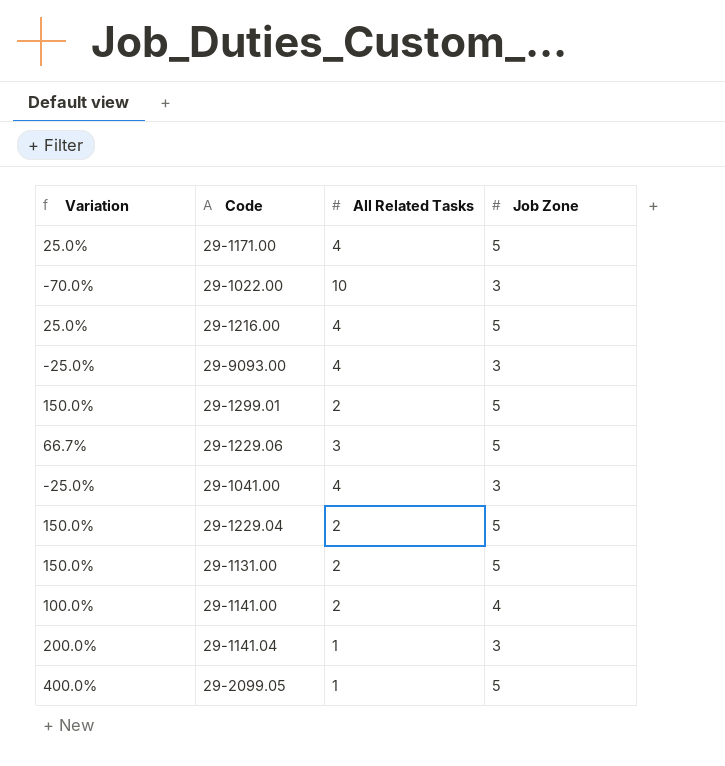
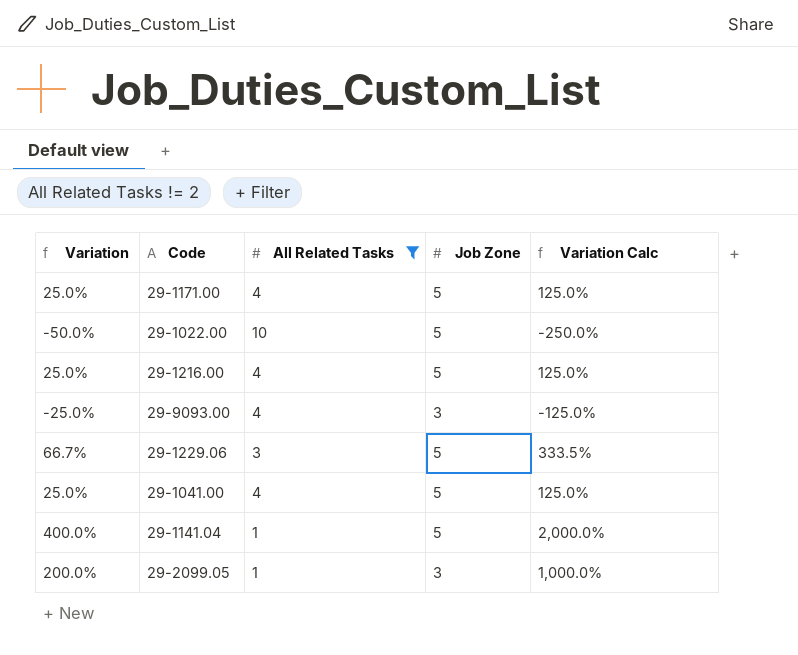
filter: none -> All Related Tasks != 2
column Variation Calc | formula: none -> [Variation] * 5
29-1022.00 | Variation: -70.0% -> -50.0%
29-1022.00 | Job Zone: 3 -> 5
29-1041.00 | Variation: -25.0% -> 25.0%
29-1041.00 | Job Zone: 3 -> 5
29-1141.04 | Variation: 200.0% -> 400.0%
29-1141.04 | Job Zone: 3 -> 5
29-2099.05 | Variation: 400.0% -> 200.0%
29-2099.05 | Job Zone: 5 -> 3

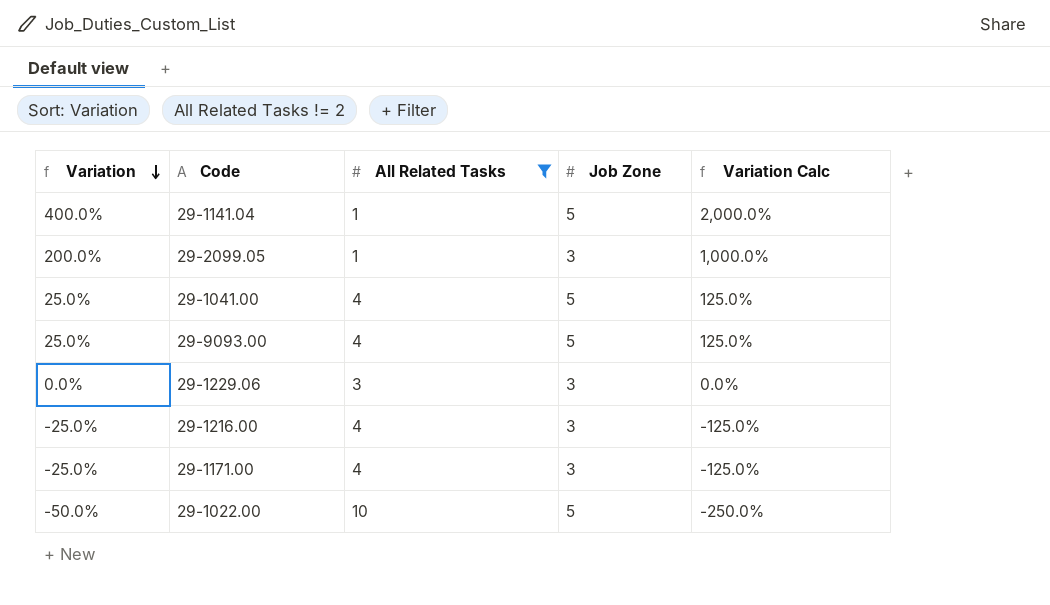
row order: none -> Variation descending
29-9093.00 | Variation: -25.0% -> 25.0%
29-9093.00 | Job Zone: 3 -> 5
29-9093.00 | Variation Calc: -125.0% -> 125.0%
29-1229.06 | Variation: 66.7% -> 0.0%
29-1229.06 | Job Zone: 5 -> 3
29-1229.06 | Variation Calc: 333.5% -> 0.0%
29-1216.00 | Variation: 25.0% -> -25.0%
29-1216.00 | Job Zone: 5 -> 3
29-1216.00 | Variation Calc: 125.0% -> -125.0%
29-1171.00 | Variation: 25.0% -> -25.0%
29-1171.00 | Job Zone: 5 -> 3
29-1171.00 | Variation Calc: 125.0% -> -125.0%

